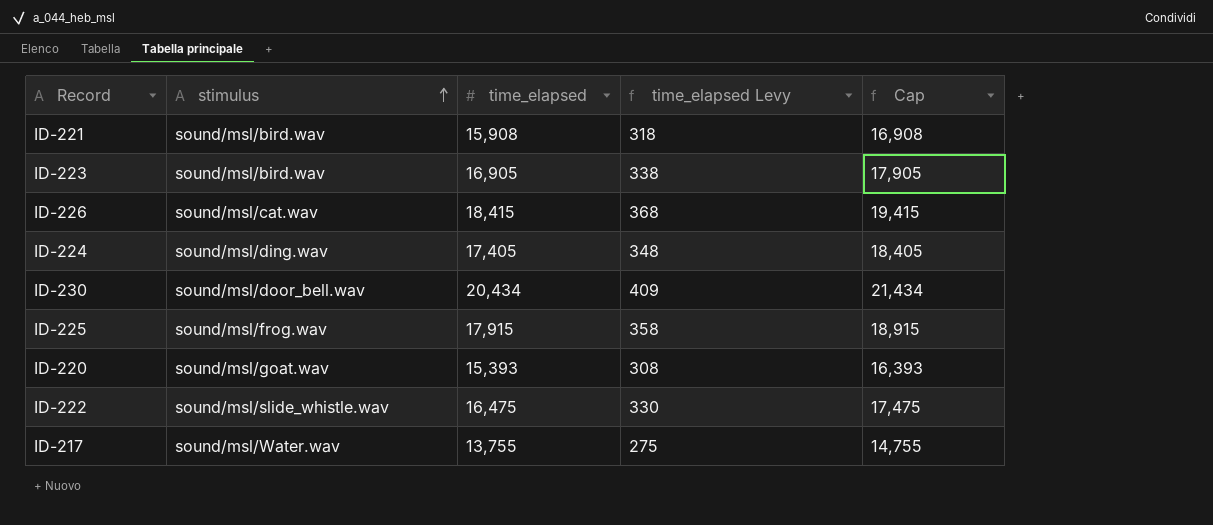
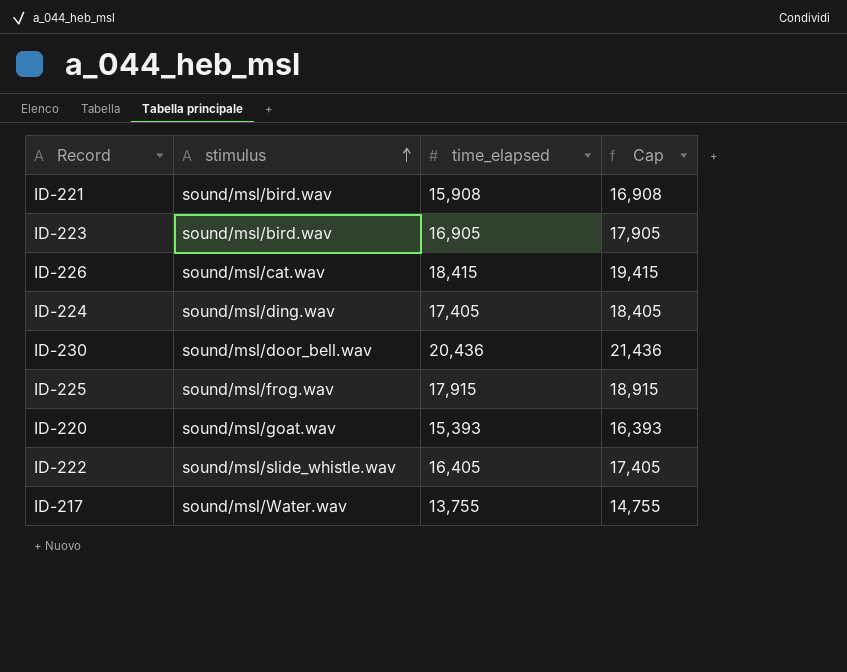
column time_elapsed Levy | formula: [time_elapsed] * 0.02 -> none
ID-230 | time_elapsed: 20,434 -> 20,436
ID-230 | Cap: 21,434 -> 21,436
ID-222 | time_elapsed: 16,475 -> 16,405
ID-222 | Cap: 17,475 -> 17,405

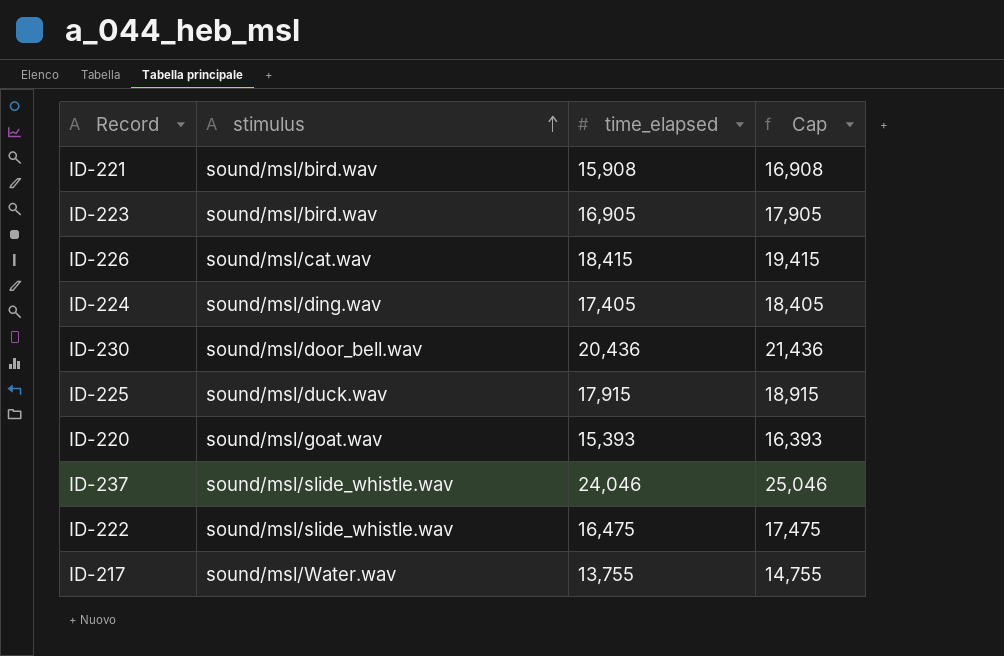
ID-225 | stimulus: sound/msl/frog.wav -> sound/msl/duck.wav
row ID-237: none -> sound/msl/slide_whistle.wav | 24,046 | 25,046
ID-222 | time_elapsed: 16,405 -> 16,475
ID-222 | Cap: 17,405 -> 17,475

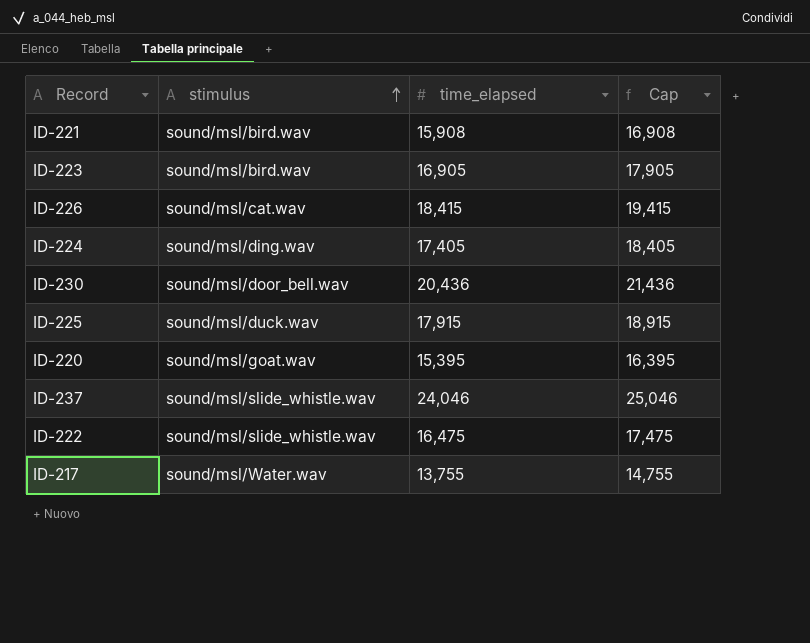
ID-220 | time_elapsed: 15,393 -> 15,395
ID-220 | Cap: 16,393 -> 16,395

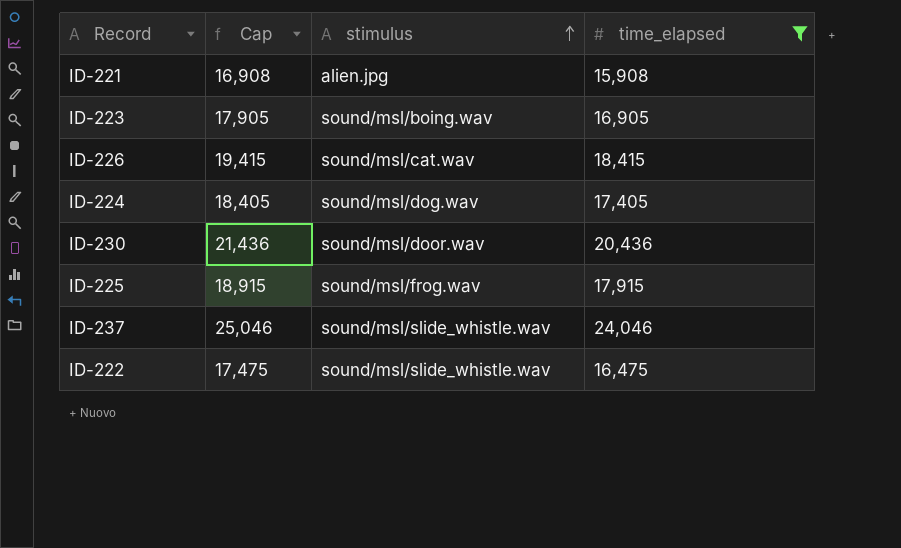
filter: none -> time_elapsed >= 15,908
column Cap | position: 4 -> 2
ID-221 | stimulus: sound/msl/bird.wav -> alien.jpg
ID-223 | stimulus: sound/msl/bird.wav -> sound/msl/boing.wav
ID-224 | stimulus: sound/msl/ding.wav -> sound/msl/dog.wav
ID-230 | stimulus: sound/msl/door_bell.wav -> sound/msl/door.wav
ID-225 | stimulus: sound/msl/duck.wav -> sound/msl/frog.wav

